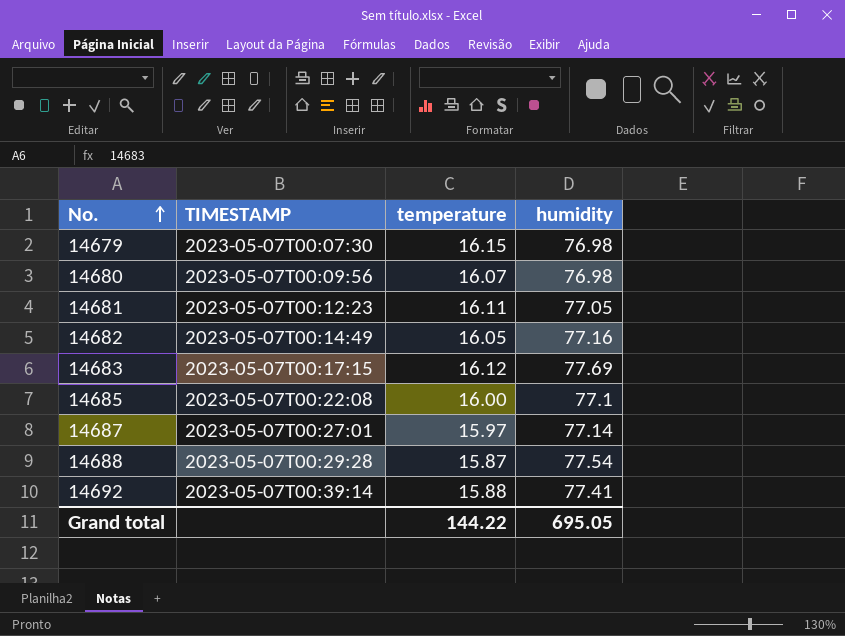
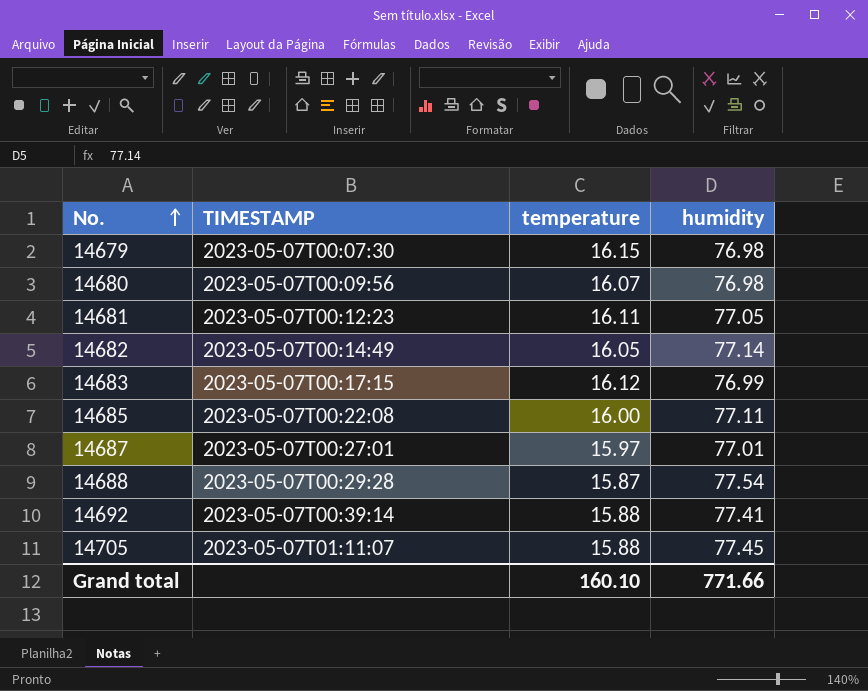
14682 | humidity: 77.16 -> 77.14
14683 | humidity: 77.69 -> 76.99
14685 | humidity: 77.1 -> 77.11
14687 | humidity: 77.14 -> 77.01
row 14705: none -> 2023-05-07T01:11:07 | 15.88 | 77.45
Grand total | temperature: 144.22 -> 160.10
Grand total | humidity: 695.05 -> 771.66

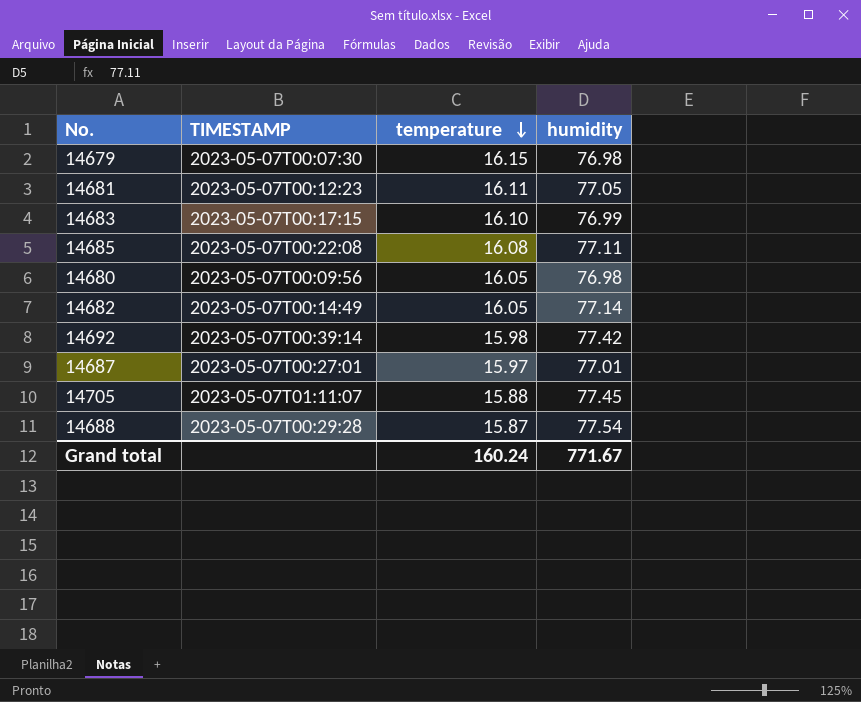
row order: No. ascending -> temperature descending
14683 | temperature: 16.12 -> 16.10
14685 | temperature: 16.00 -> 16.08
14680 | temperature: 16.07 -> 16.05
14692 | temperature: 15.88 -> 15.98
14692 | humidity: 77.41 -> 77.42
Grand total | temperature: 160.10 -> 160.24
Grand total | humidity: 771.66 -> 771.67

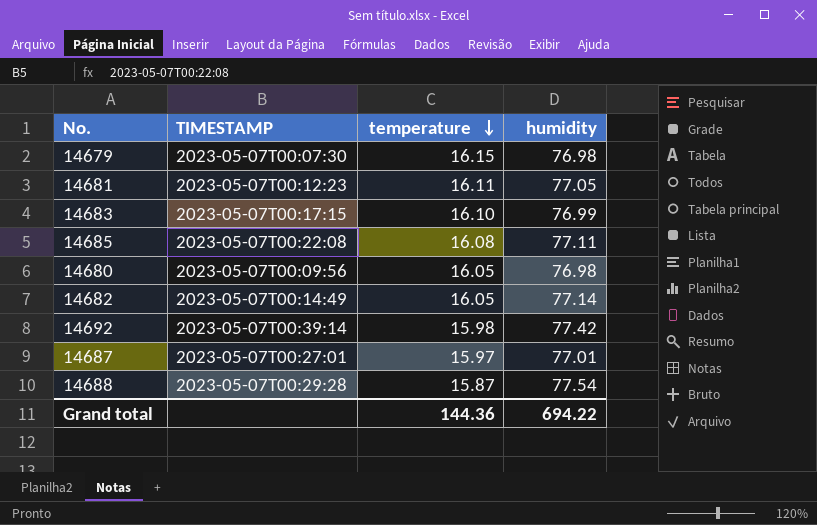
row 14705: 2023-05-07T01:11:07 | 15.88 | 77.45 -> none
Grand total | temperature: 160.24 -> 144.36
Grand total | humidity: 771.67 -> 694.22

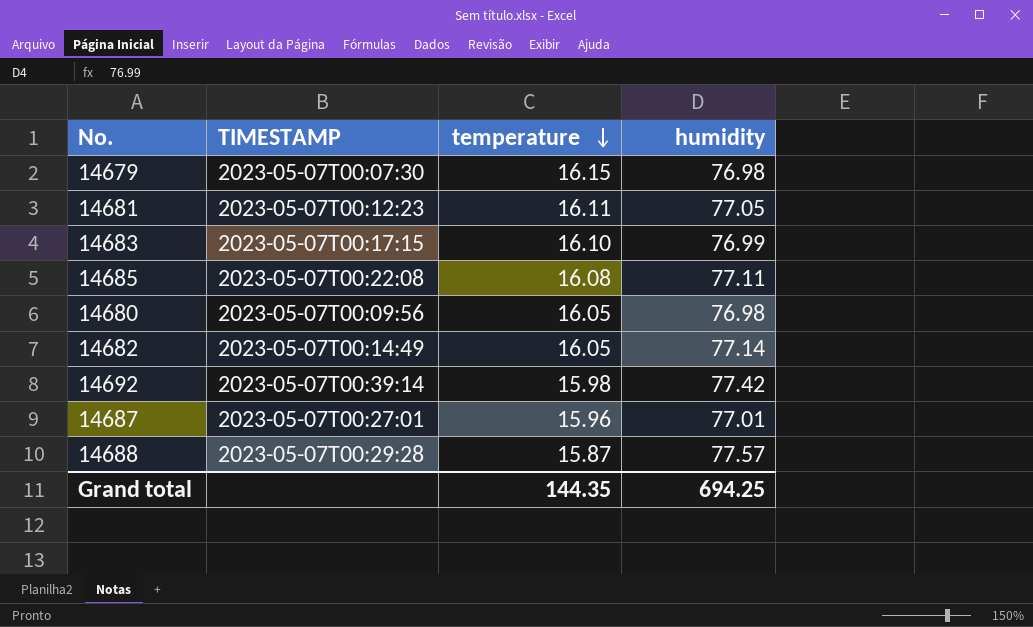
14687 | temperature: 15.97 -> 15.96
14688 | humidity: 77.54 -> 77.57
Grand total | temperature: 144.36 -> 144.35
Grand total | humidity: 694.22 -> 694.25

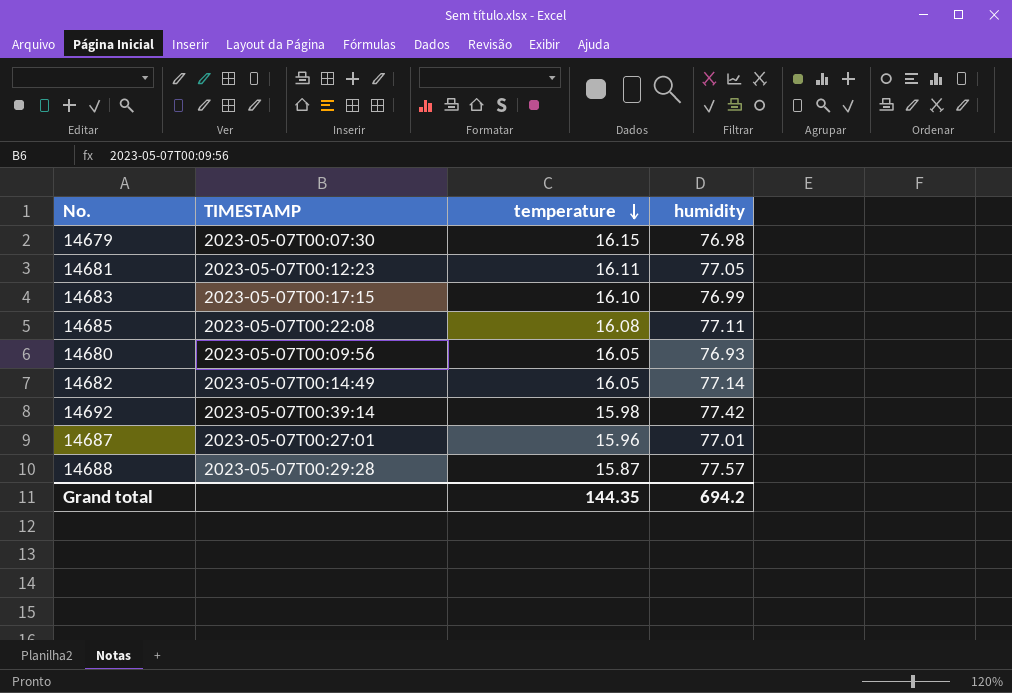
14680 | humidity: 76.98 -> 76.93
Grand total | humidity: 694.25 -> 694.2

